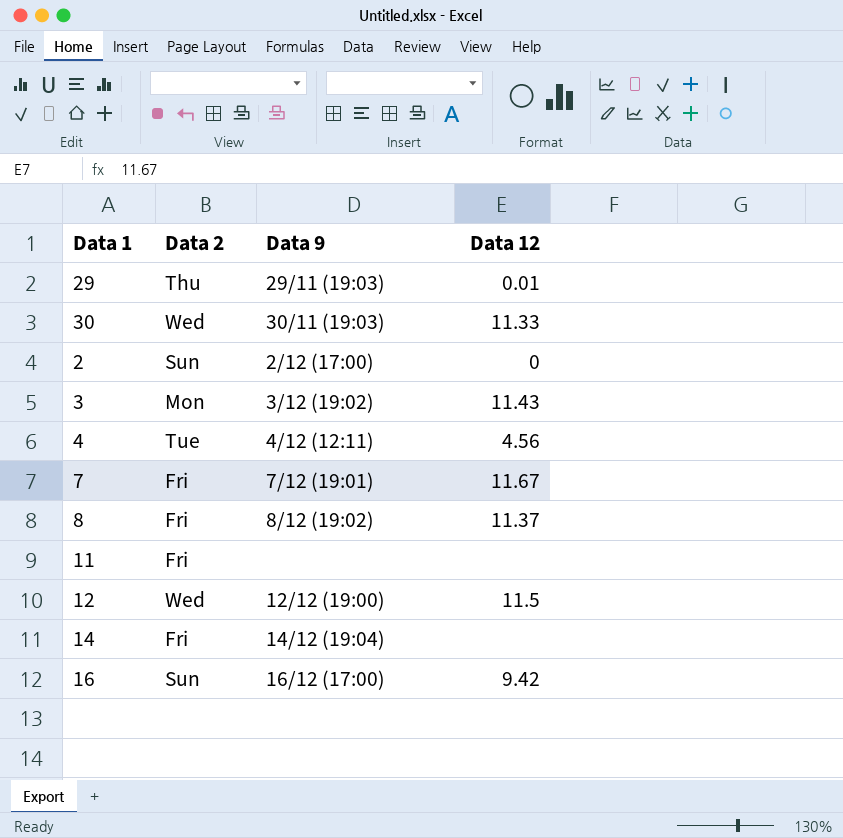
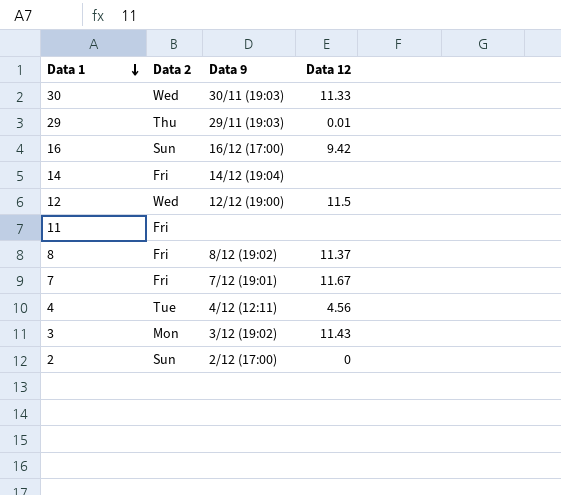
row order: none -> Data 1 descending

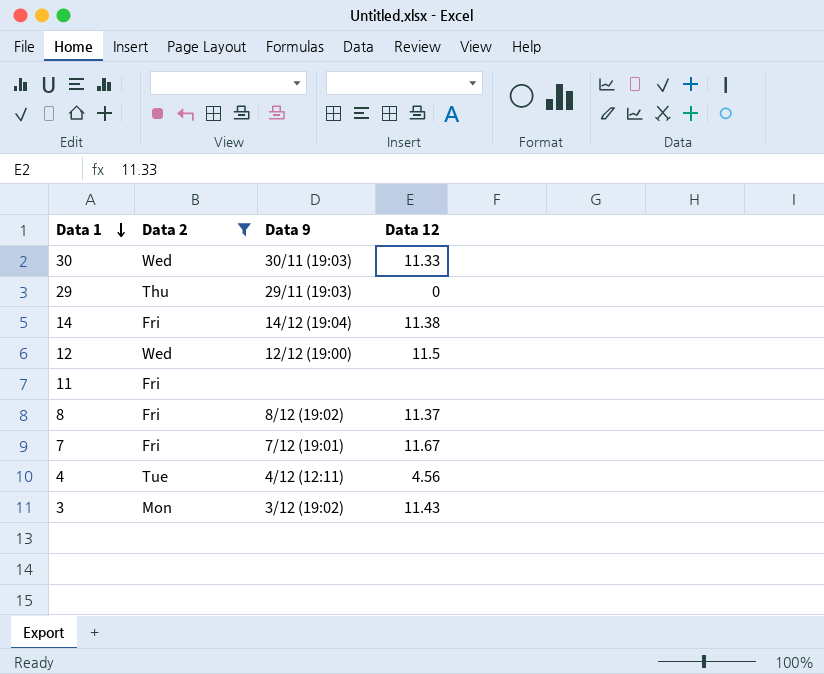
filter: none -> Data 2 != Sun
29 | Data 12: 0.01 -> 0
14 | Data 12: none -> 11.38

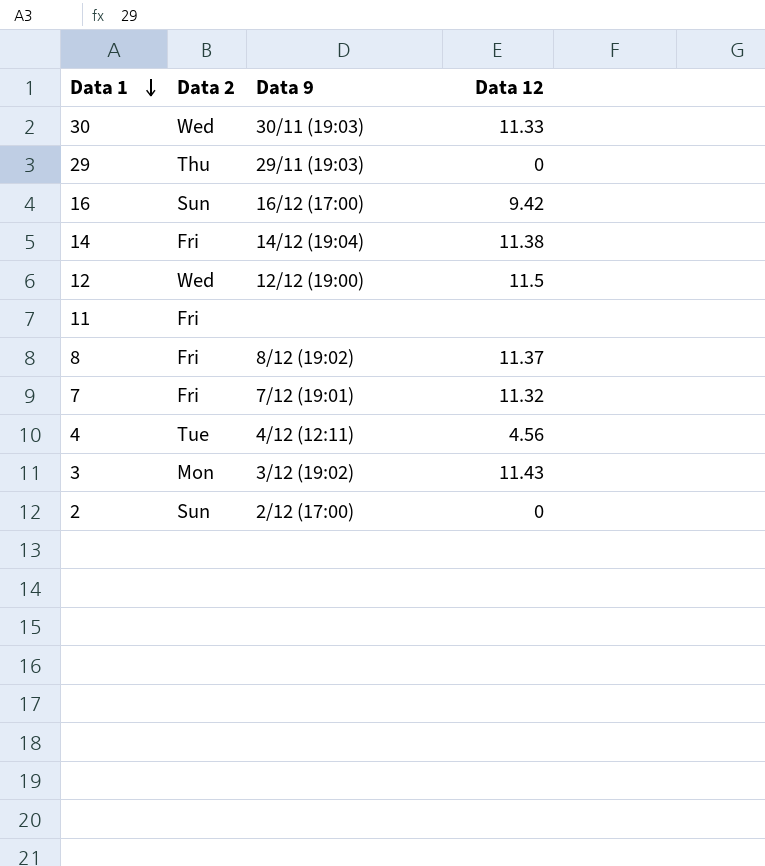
filter: Data 2 != Sun -> none
7 | Data 12: 11.67 -> 11.32

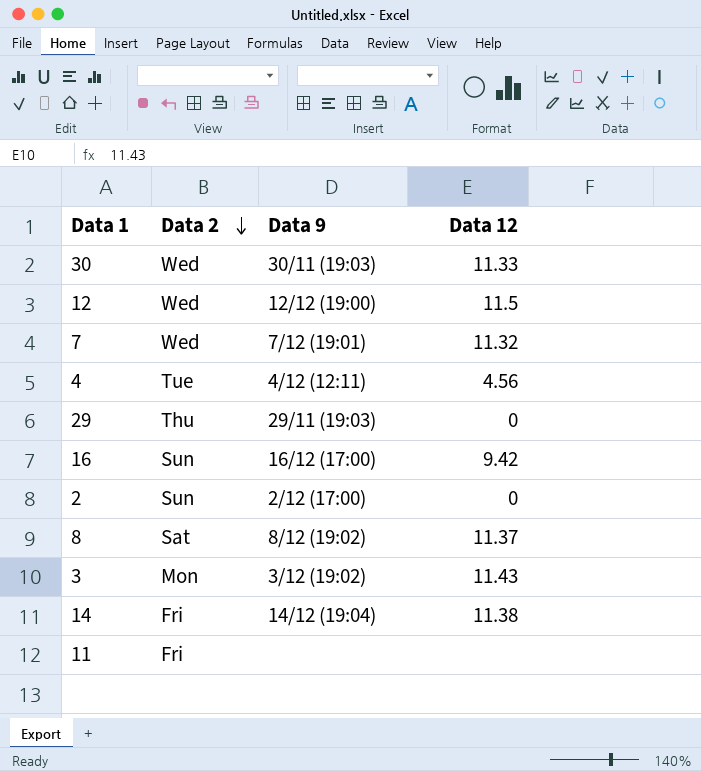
row order: Data 1 descending -> Data 2 descending
7 | Data 2: Fri -> Wed
8 | Data 2: Fri -> Sat

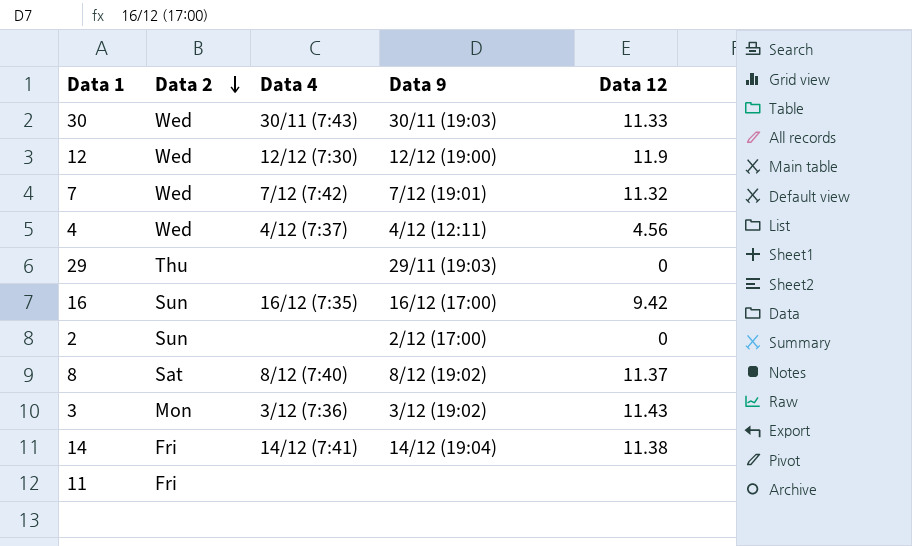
column Data 4 | position: none -> 3
12 | Data 12: 11.5 -> 11.9
4 | Data 2: Tue -> Wed

